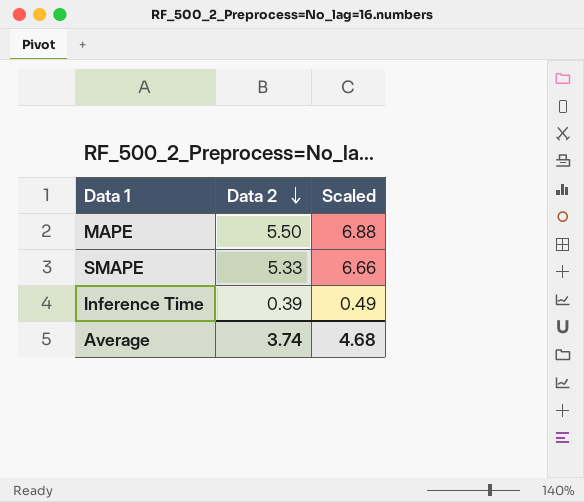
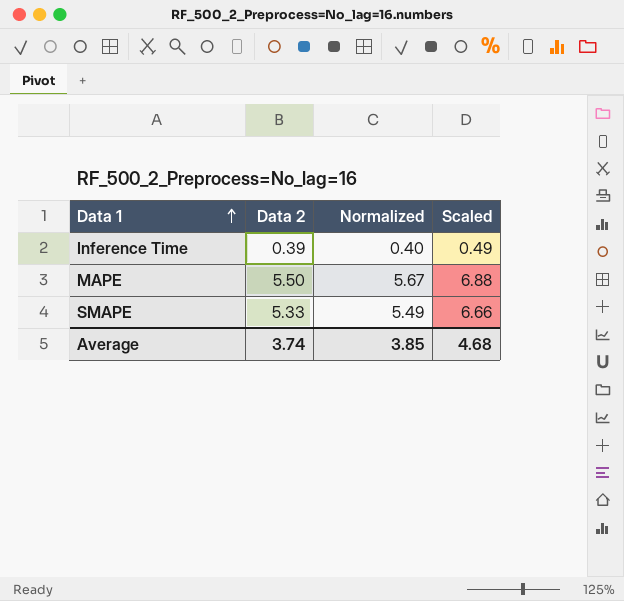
row order: Data 2 descending -> Data 1 ascending
column Normalized | formula: none -> [Data 2] * 1.03

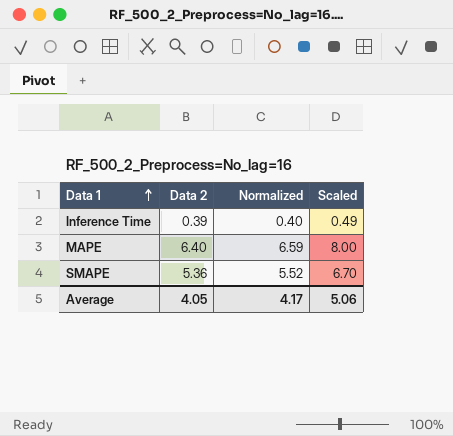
MAPE | Data 2: 5.50 -> 6.40
MAPE | Normalized: 5.67 -> 6.59
MAPE | Scaled: 6.88 -> 8.00
SMAPE | Data 2: 5.33 -> 5.36
SMAPE | Normalized: 5.49 -> 5.52
SMAPE | Scaled: 6.66 -> 6.70
Average | Data 2: 3.74 -> 4.05
Average | Normalized: 3.85 -> 4.17
Average | Scaled: 4.68 -> 5.06

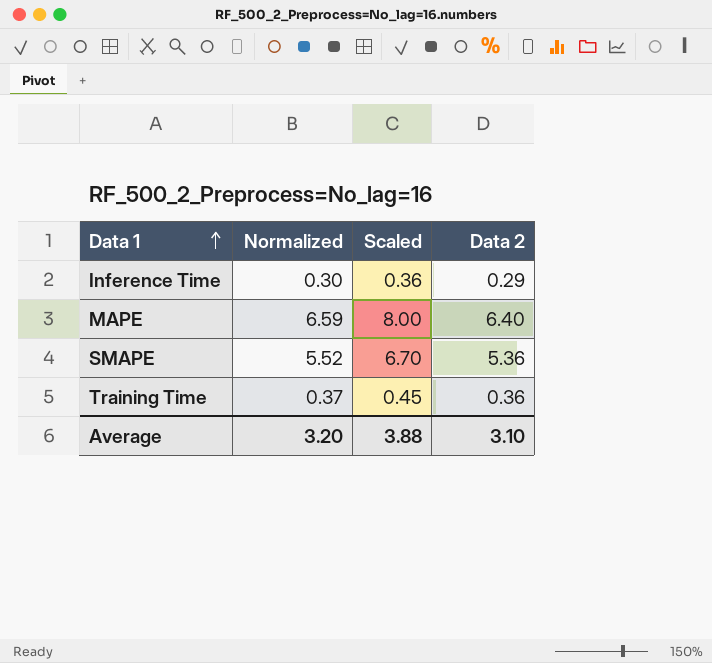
column Data 2 | position: 2 -> 4
Inference Time | Normalized: 0.40 -> 0.30
Inference Time | Scaled: 0.49 -> 0.36
Inference Time | Data 2: 0.39 -> 0.29
row Training Time: none -> 0.37 | 0.45 | 0.36
Average | Normalized: 4.17 -> 3.20
Average | Scaled: 5.06 -> 3.88
Average | Data 2: 4.05 -> 3.10

